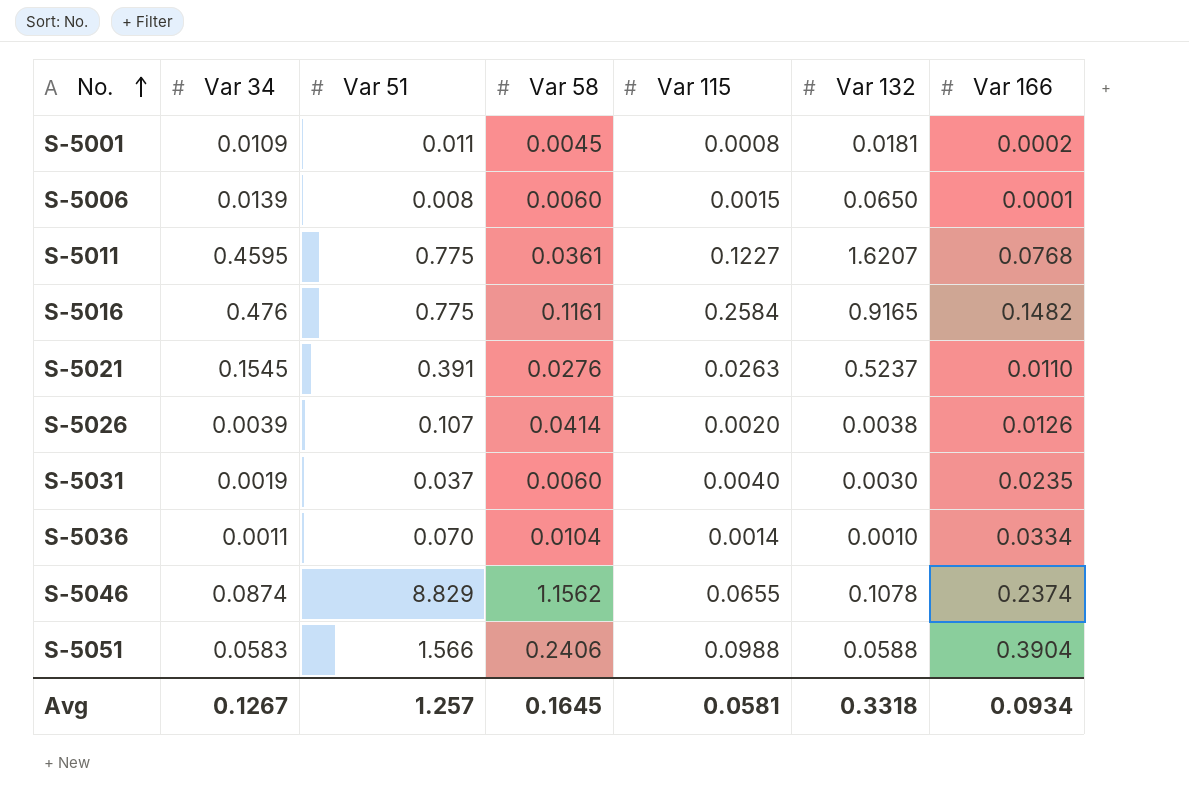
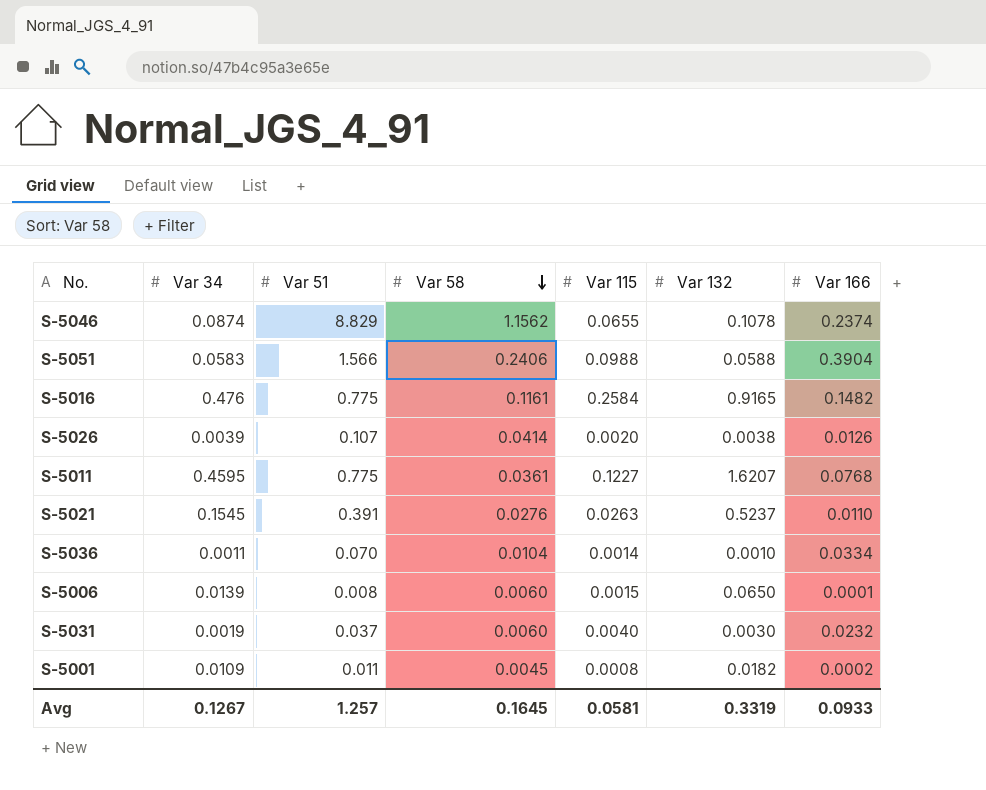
row order: No. ascending -> Var 58 descending
S-5031 | Var 166: 0.0235 -> 0.0232
S-5001 | Var 132: 0.0181 -> 0.0182
Avg | Var 132: 0.3318 -> 0.3319
Avg | Var 166: 0.0934 -> 0.0933

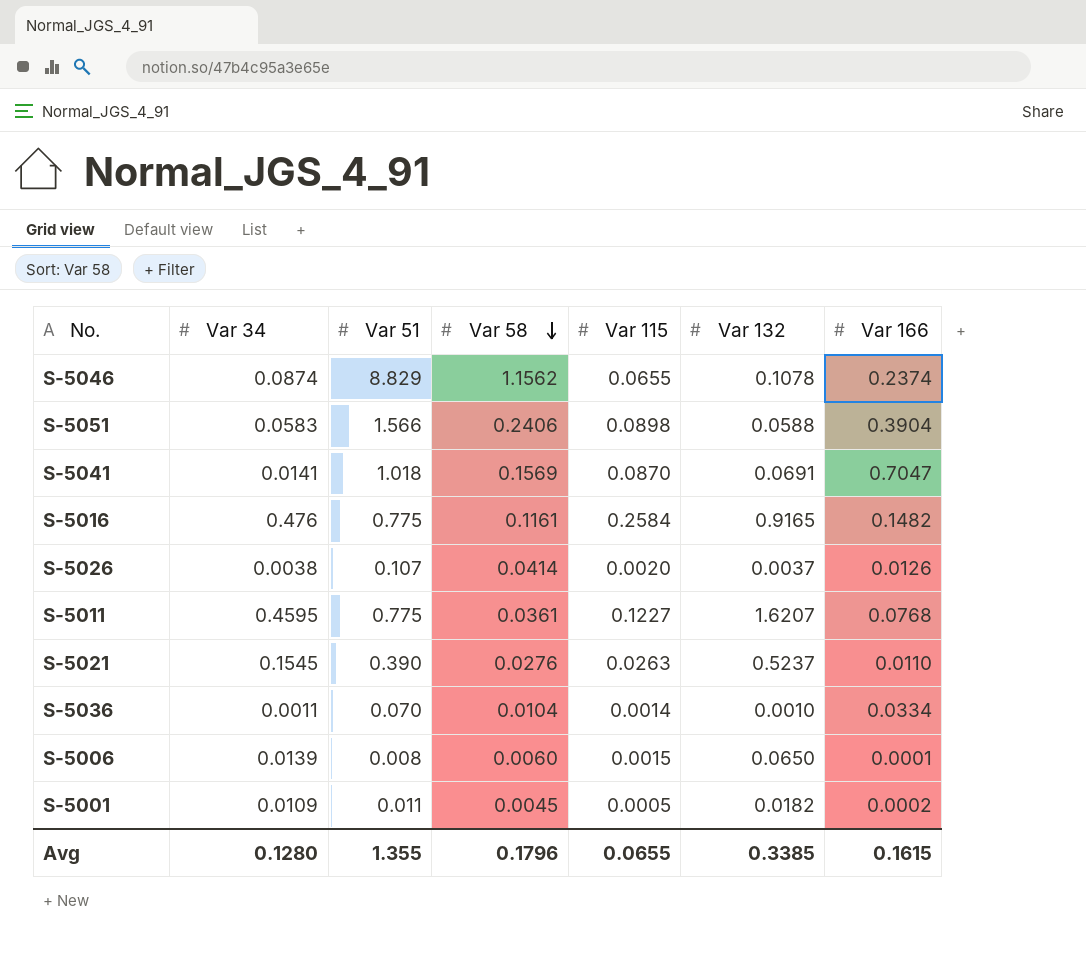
row S-5031: 0.0019 | 0.037 | 0.0060 | 0.0040 | 0.0030 | 0.0232 -> none
S-5051 | Var 115: 0.0988 -> 0.0898
row S-5041: none -> 0.0141 | 1.018 | 0.1569 | 0.0870 | 0.0691 | 0.7047
S-5026 | Var 34: 0.0039 -> 0.0038
S-5026 | Var 132: 0.0038 -> 0.0037
S-5021 | Var 51: 0.391 -> 0.390
S-5001 | Var 115: 0.0008 -> 0.0005
Avg | Var 34: 0.1267 -> 0.1280
Avg | Var 51: 1.257 -> 1.355
Avg | Var 58: 0.1645 -> 0.1796
Avg | Var 115: 0.0581 -> 0.0655
Avg | Var 132: 0.3319 -> 0.3385
Avg | Var 166: 0.0933 -> 0.1615

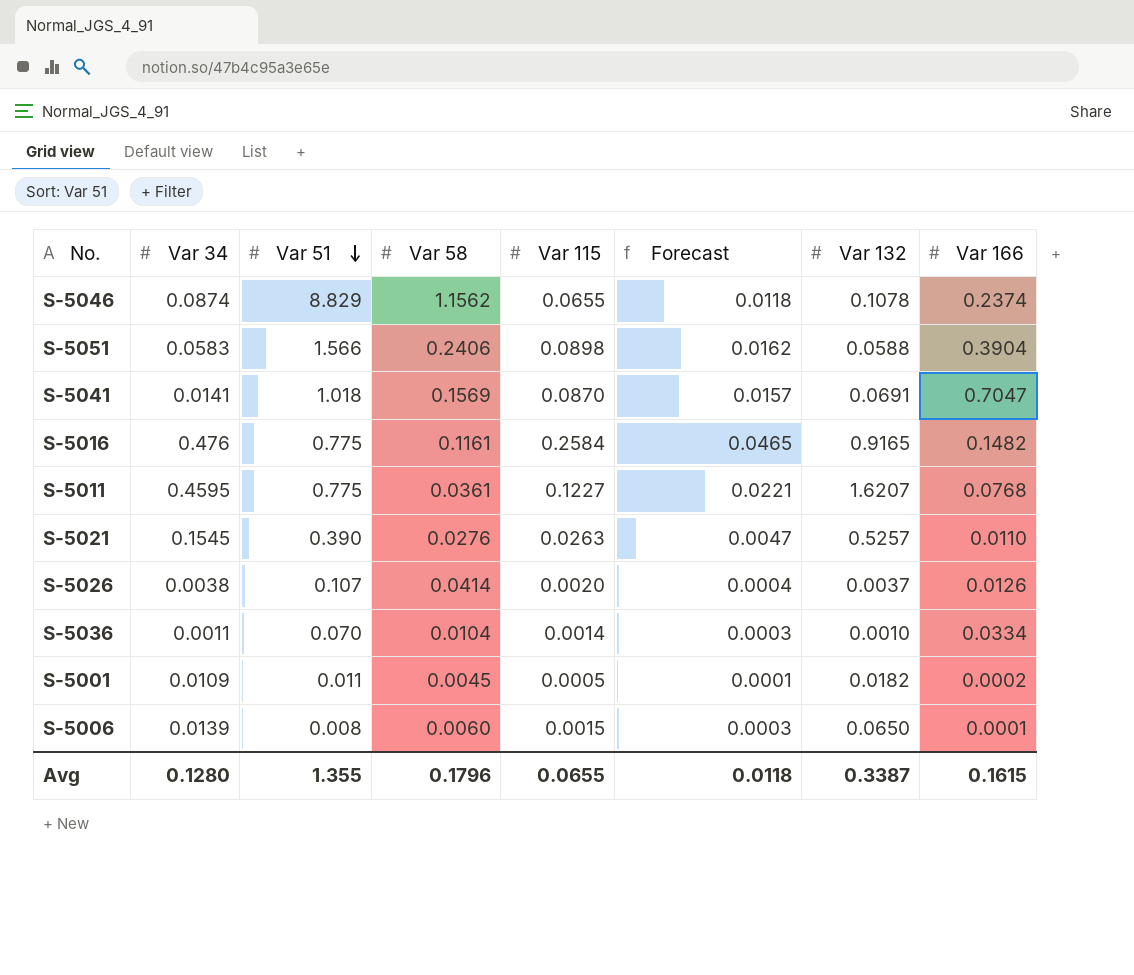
row order: Var 58 descending -> Var 51 descending
column Forecast | formula: none -> [Var 115] * 0.18
S-5021 | Var 132: 0.5237 -> 0.5257
Avg | Var 132: 0.3385 -> 0.3387

